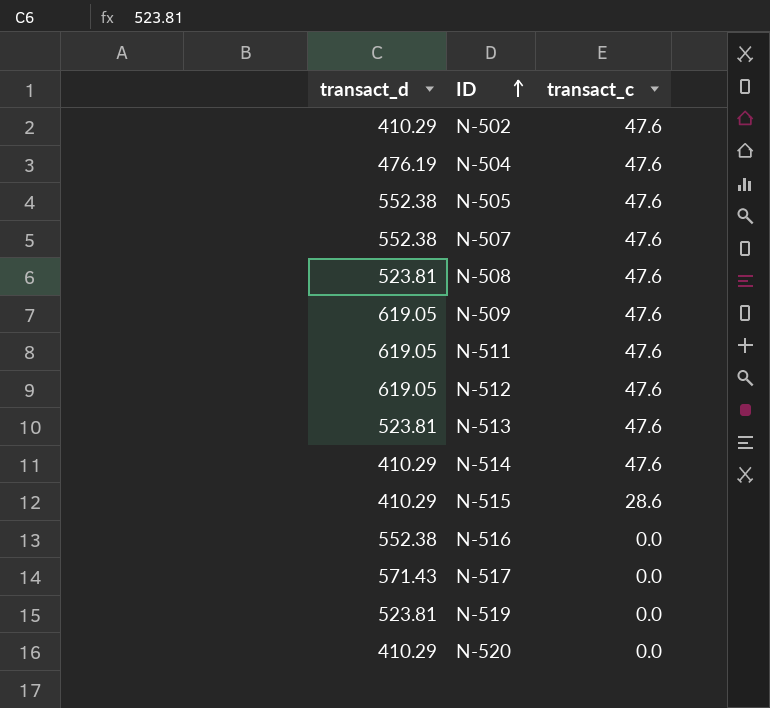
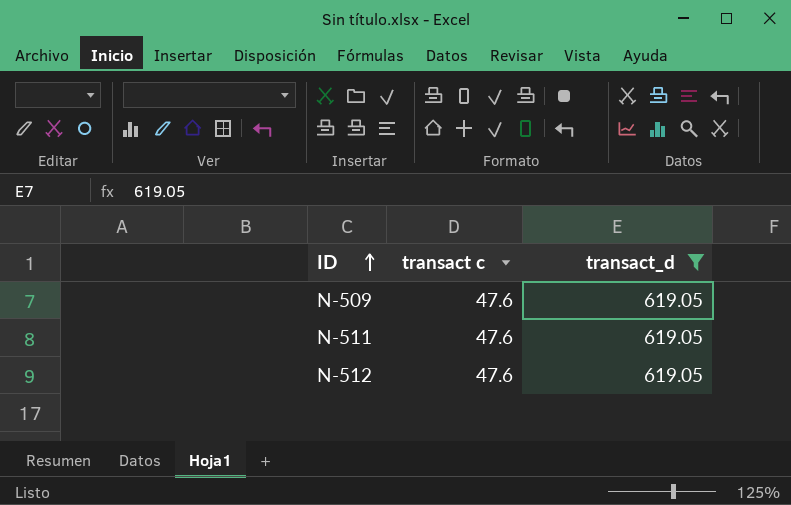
filter: none -> transact_d = 619.05
column name: transact_c -> transact c
column transact_d | position: 1 -> 3

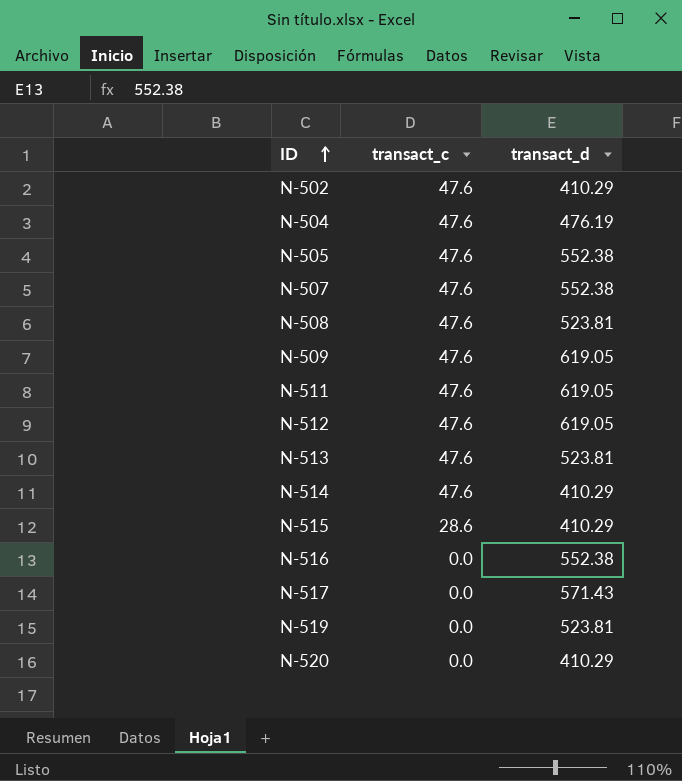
filter: transact_d = 619.05 -> none
column name: transact c -> transact_c

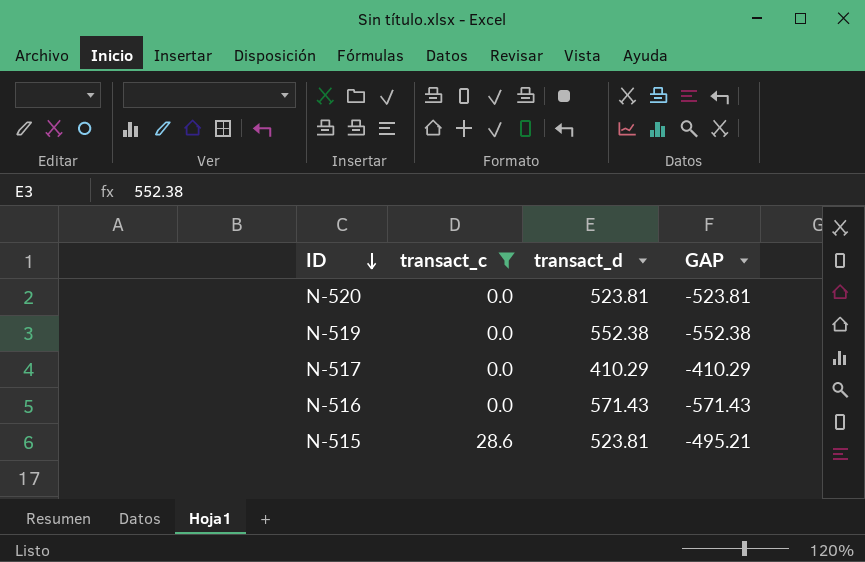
filter: none -> transact_c != 47.6
row order: ID ascending -> ID descending
column GAP | formula: none -> [transact_c] - [transact_d]
N-520 | transact_d: 410.29 -> 523.81
N-519 | transact_d: 523.81 -> 552.38
N-517 | transact_d: 571.43 -> 410.29
N-516 | transact_d: 552.38 -> 571.43
N-515 | transact_d: 410.29 -> 523.81

